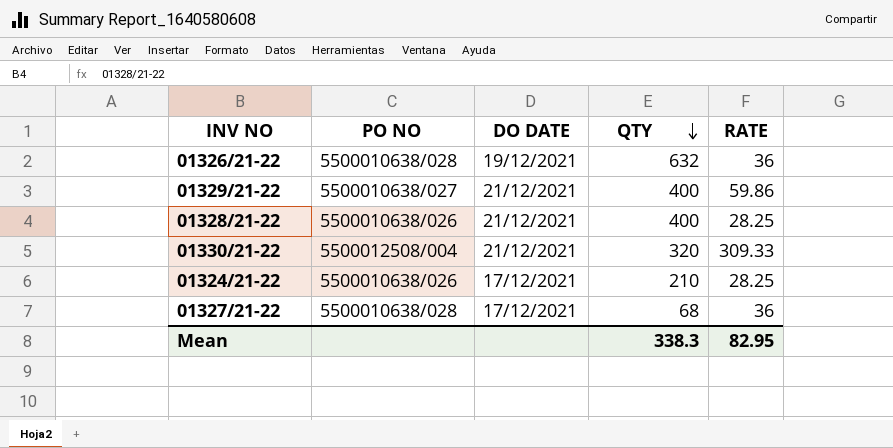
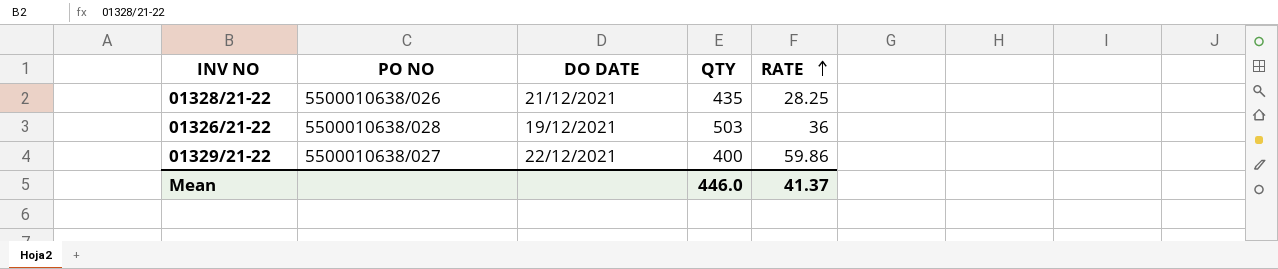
row order: QTY descending -> RATE ascending
row 01330/21-22: 5500012508/004 | 21/12/2021 | 320 | 309.33 -> none
row 01324/21-22: 5500010638/026 | 17/12/2021 | 210 | 28.25 -> none
row 01327/21-22: 5500010638/028 | 17/12/2021 | 68 | 36 -> none
01328/21-22 | QTY: 400 -> 435
01326/21-22 | QTY: 632 -> 503
01329/21-22 | DO DATE: 21/12/2021 -> 22/12/2021
Mean | QTY: 338.3 -> 446.0
Mean | RATE: 82.95 -> 41.37

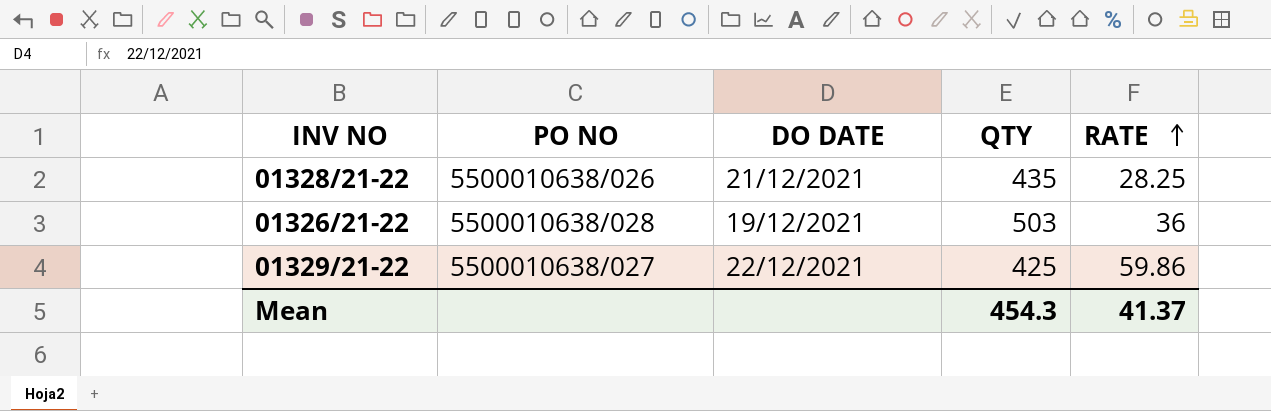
01329/21-22 | QTY: 400 -> 425
Mean | QTY: 446.0 -> 454.3

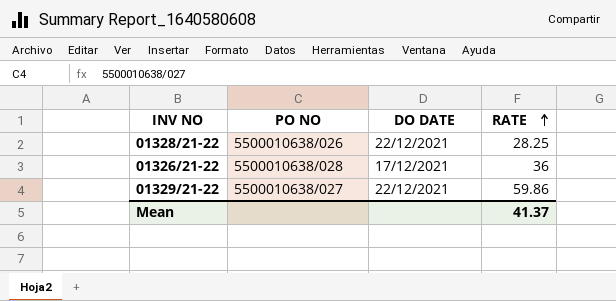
column QTY | position: 4 -> none
01328/21-22 | DO DATE: 21/12/2021 -> 22/12/2021
01326/21-22 | DO DATE: 19/12/2021 -> 17/12/2021

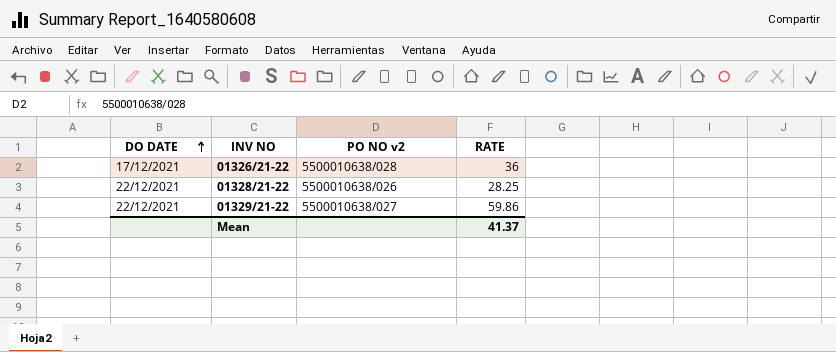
row order: RATE ascending -> DO DATE ascending
column DO DATE | position: 3 -> 1
column name: PO NO -> PO NO v2

